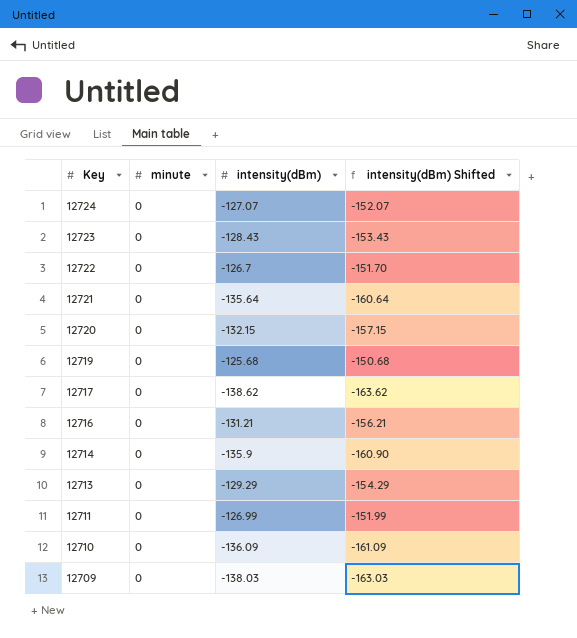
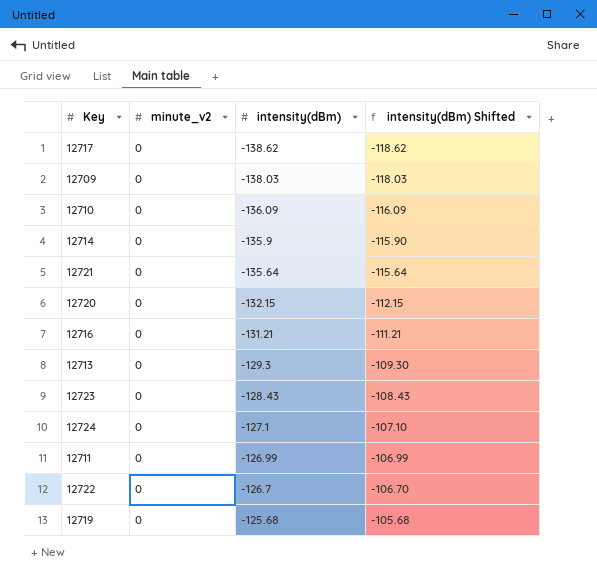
row order: Key descending -> intensity(dBm) ascending
column name: minute -> minute_v2
column intensity(dBm) Shifted | formula: [intensity(dBm)] - 25 -> [intensity(dBm)] + 20
12713 | intensity(dBm): -129.29 -> -129.3
12724 | intensity(dBm): -127.07 -> -127.1

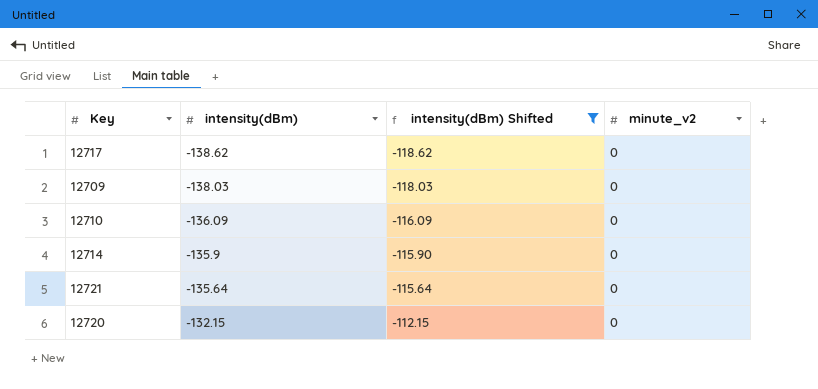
filter: none -> intensity(dBm) Shifted <= -112.15
column minute_v2 | position: 2 -> 4

